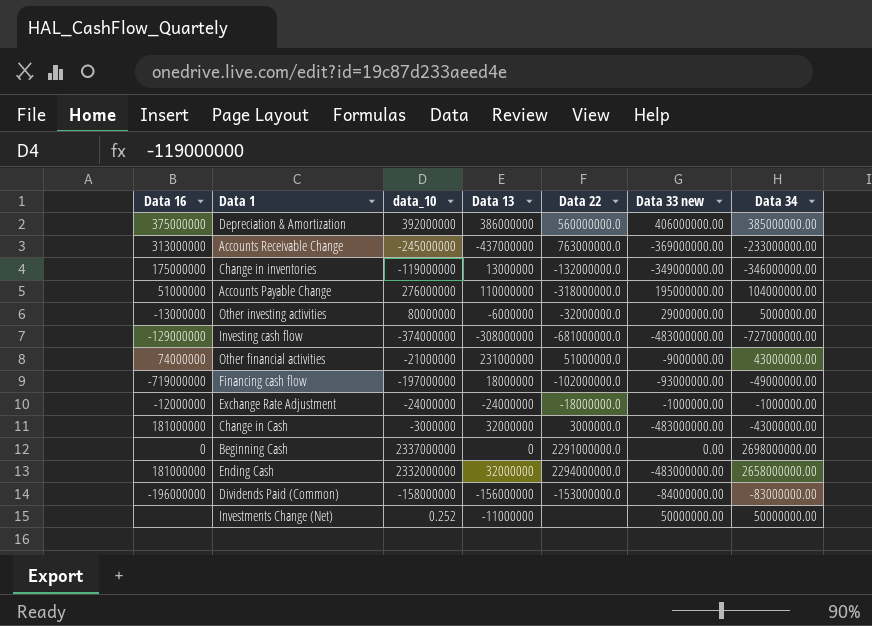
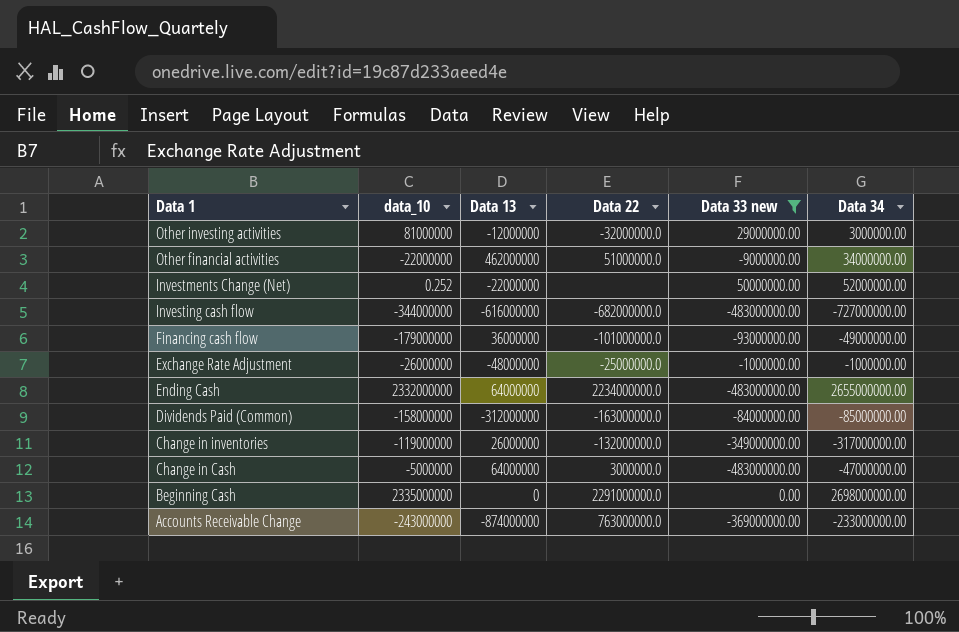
filter: none -> Data 33 new <= 50000000.00
row order: none -> Data 1 descending
column Data 16 | position: 1 -> none
Other investing activities | data_10: 80000000 -> 81000000
Other investing activities | Data 13: -6000000 -> -12000000
Other investing activities | Data 34: 5000000.00 -> 3000000.00
Other financial activities | data_10: -21000000 -> -22000000
Other financial activities | Data 13: 231000000 -> 462000000
Other financial activities | Data 34: 43000000.00 -> 34000000.00
Investments Change (Net) | Data 13: -11000000 -> -22000000
Investments Change (Net) | Data 34: 50000000.00 -> 52000000.00
Investing cash flow | data_10: -374000000 -> -344000000
Investing cash flow | Data 13: -308000000 -> -616000000
Investing cash flow | Data 22: -681000000.0 -> -682000000.0
Financing cash flow | data_10: -197000000 -> -179000000
Financing cash flow | Data 13: 18000000 -> 36000000
Financing cash flow | Data 22: -102000000.0 -> -101000000.0
Exchange Rate Adjustment | data_10: -24000000 -> -26000000
Exchange Rate Adjustment | Data 13: -24000000 -> -48000000
Exchange Rate Adjustment | Data 22: -18000000.0 -> -25000000.0
Ending Cash | Data 13: 32000000 -> 64000000
Ending Cash | Data 22: 2294000000.0 -> 2234000000.0
Ending Cash | Data 34: 2658000000.00 -> 2655000000.00
Dividends Paid (Common) | Data 13: -156000000 -> -312000000
Dividends Paid (Common) | Data 22: -153000000.0 -> -163000000.0
Dividends Paid (Common) | Data 34: -83000000.00 -> -85000000.00
Change in inventories | Data 13: 13000000 -> 26000000
Change in inventories | Data 34: -346000000.00 -> -317000000.00
Change in Cash | data_10: -3000000 -> -5000000
Change in Cash | Data 13: 32000000 -> 64000000
Change in Cash | Data 34: -43000000.00 -> -47000000.00
Beginning Cash | data_10: 2337000000 -> 2335000000
Accounts Receivable Change | data_10: -245000000 -> -243000000
Accounts Receivable Change | Data 13: -437000000 -> -874000000

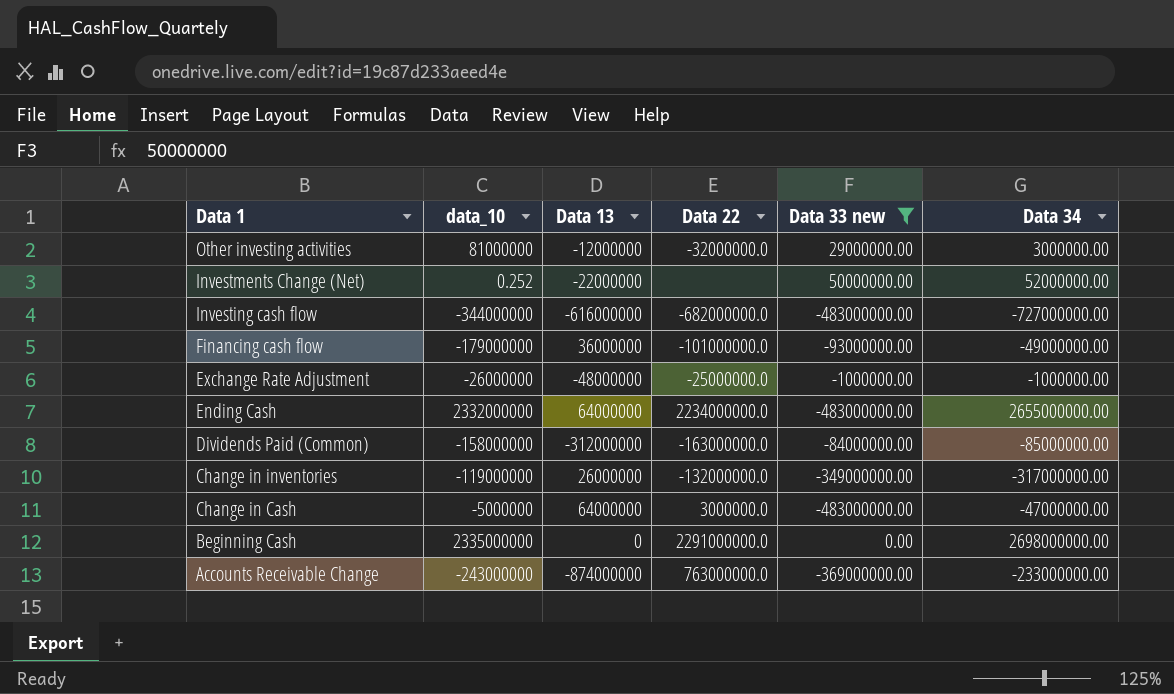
row Other financial activities: -22000000 | 462000000 | 51000000.0 | -9000000.00 | 34000000.00 -> none

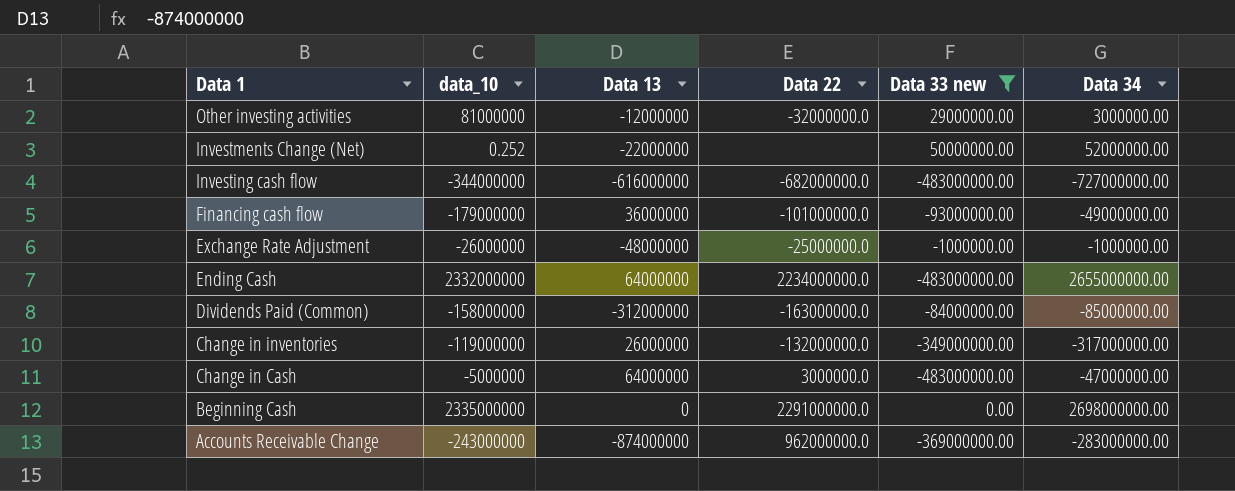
Accounts Receivable Change | Data 22: 763000000.0 -> 962000000.0
Accounts Receivable Change | Data 34: -233000000.00 -> -283000000.00

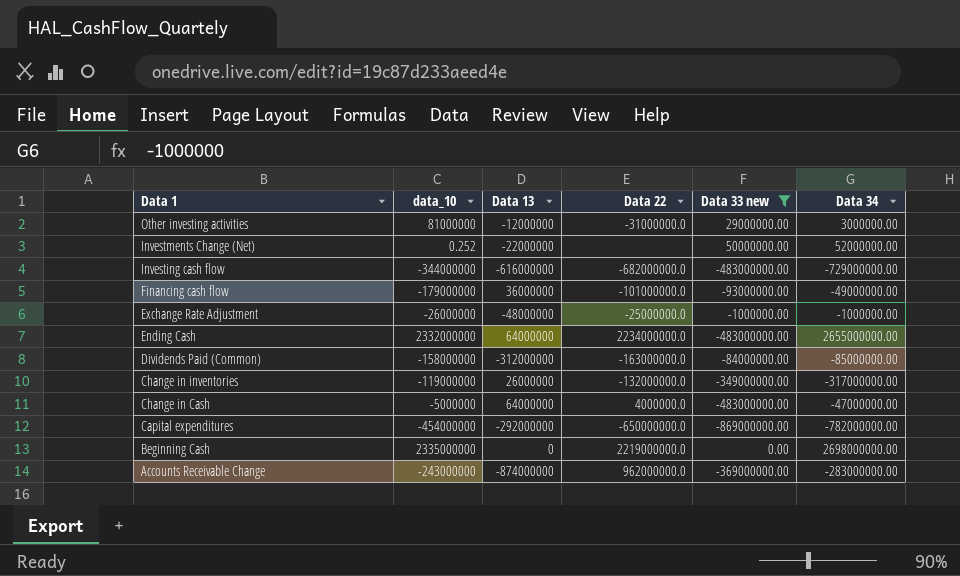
Other investing activities | Data 22: -32000000.0 -> -31000000.0
Investing cash flow | Data 34: -727000000.00 -> -729000000.00
Change in Cash | Data 22: 3000000.0 -> 4000000.0
row Capital expenditures: none -> -454000000 | -292000000 | -650000000.0 | -869000000.00 | -782000000.00
Beginning Cash | Data 22: 2291000000.0 -> 2219000000.0

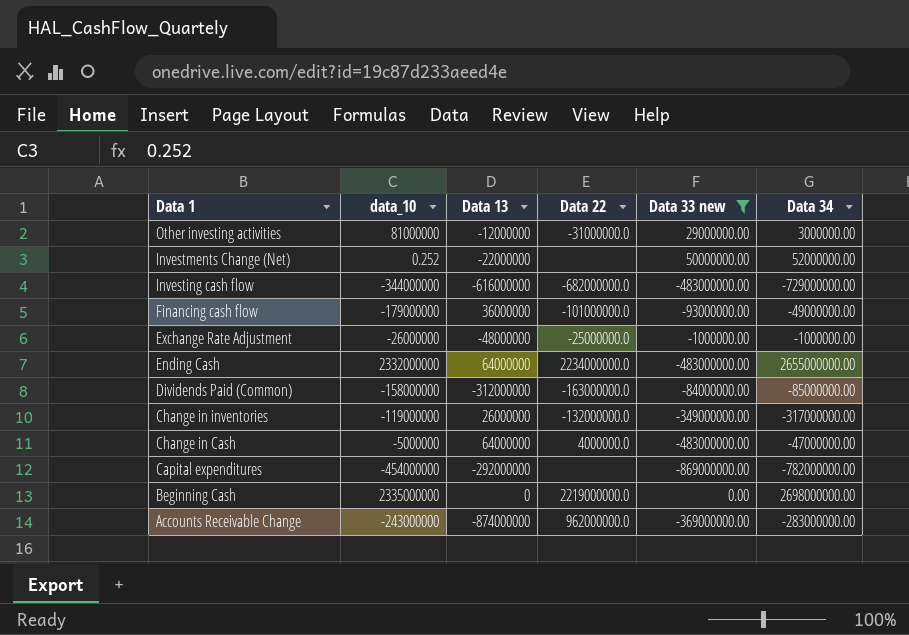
Capital expenditures | Data 22: -650000000.0 -> none

